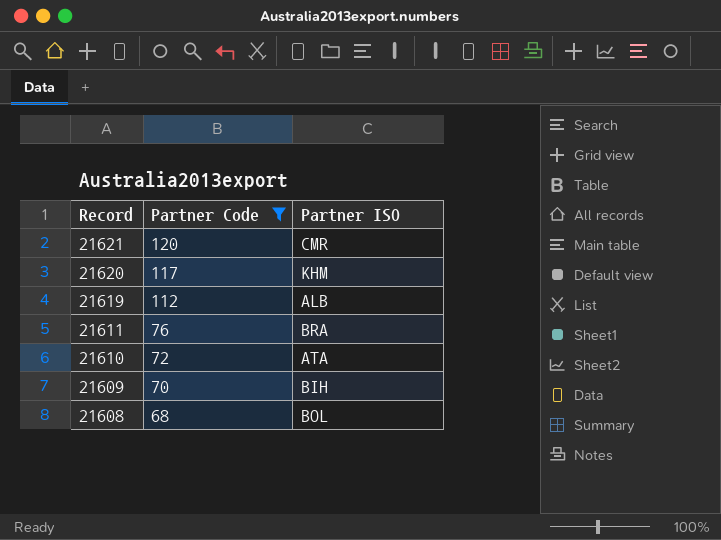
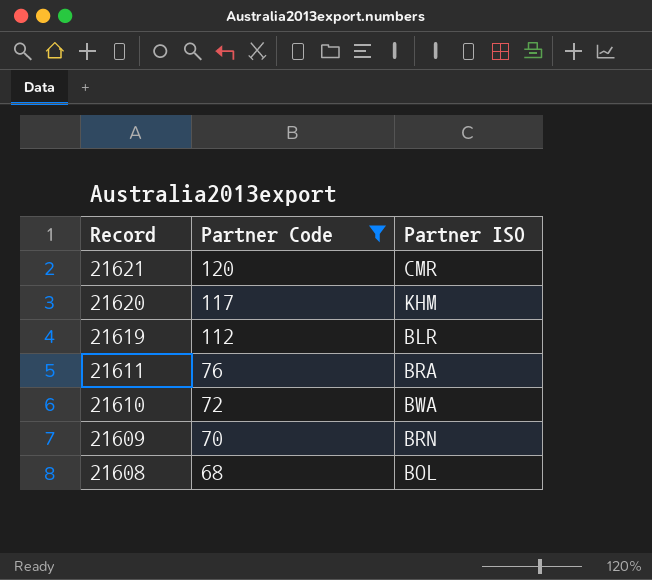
21619 | Partner ISO: ALB -> BLR
21610 | Partner ISO: ATA -> BWA
21609 | Partner ISO: BIH -> BRN

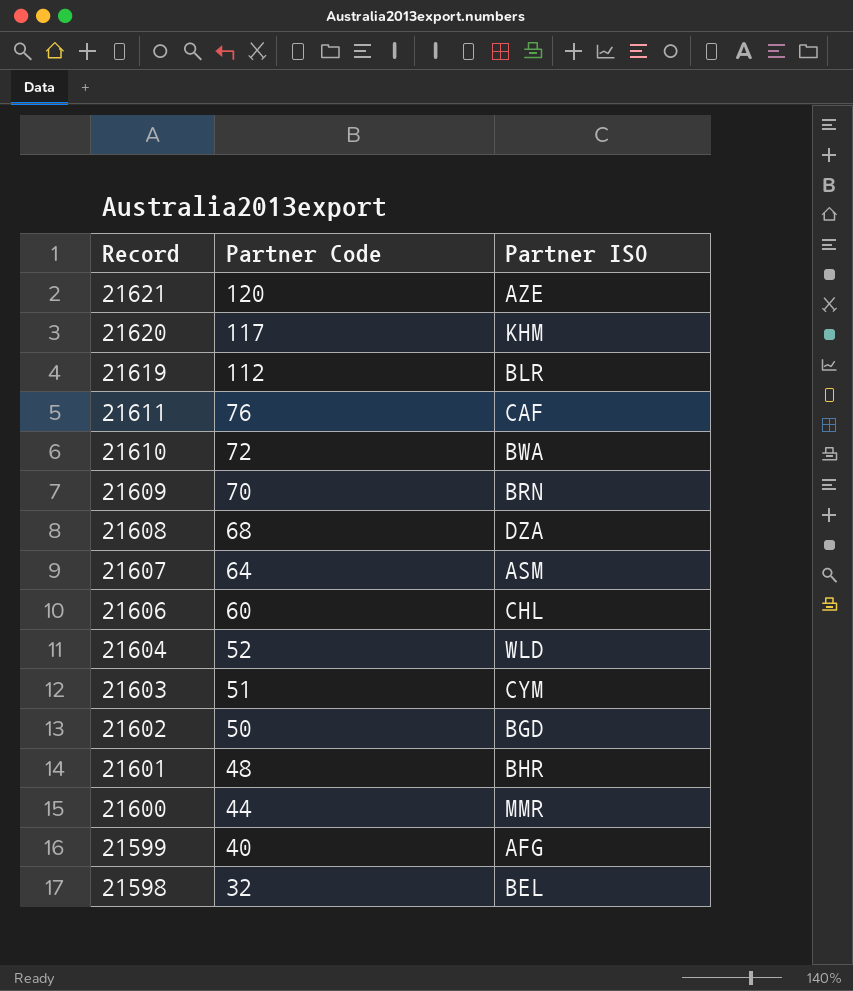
filter: Partner Code >= 68 -> none
21621 | Partner ISO: CMR -> AZE
21611 | Partner ISO: BRA -> CAF
21608 | Partner ISO: BOL -> DZA

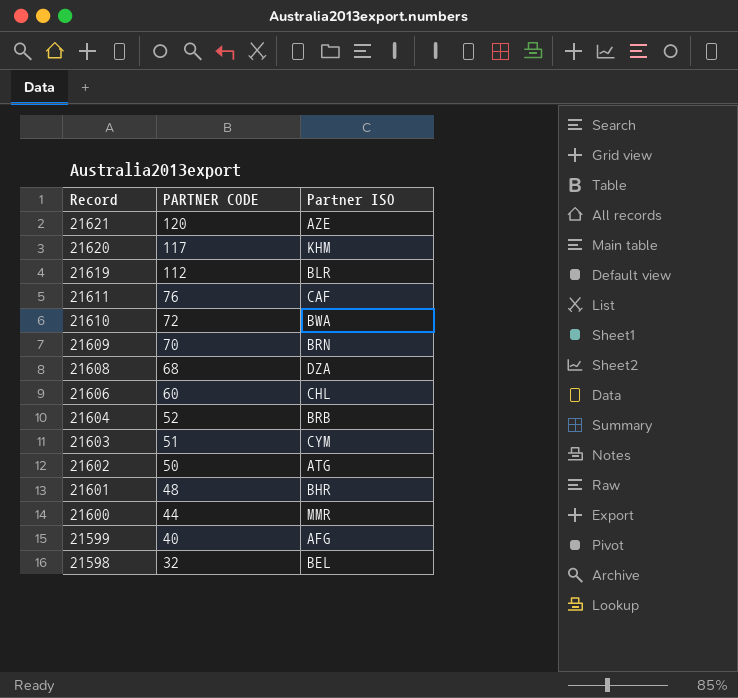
column name: Partner Code -> PARTNER CODE
row 21607: 64 | ASM -> none
21604 | Partner ISO: WLD -> BRB
21602 | Partner ISO: BGD -> ATG

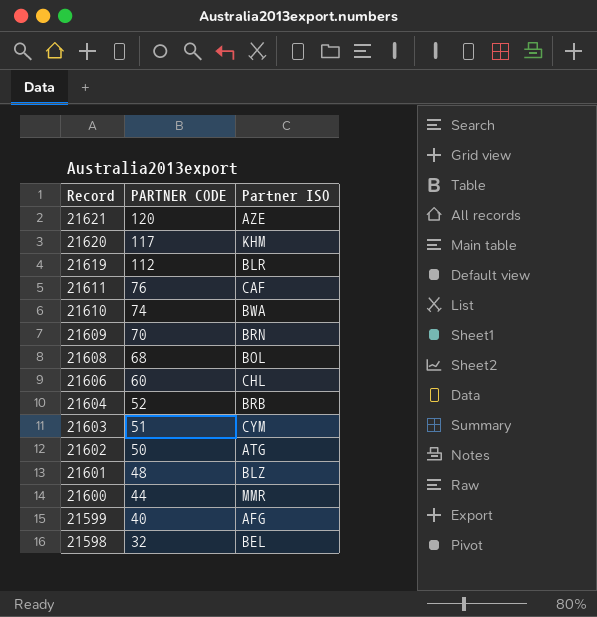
21610 | PARTNER CODE: 72 -> 74
21608 | Partner ISO: DZA -> BOL
21601 | Partner ISO: BHR -> BLZ

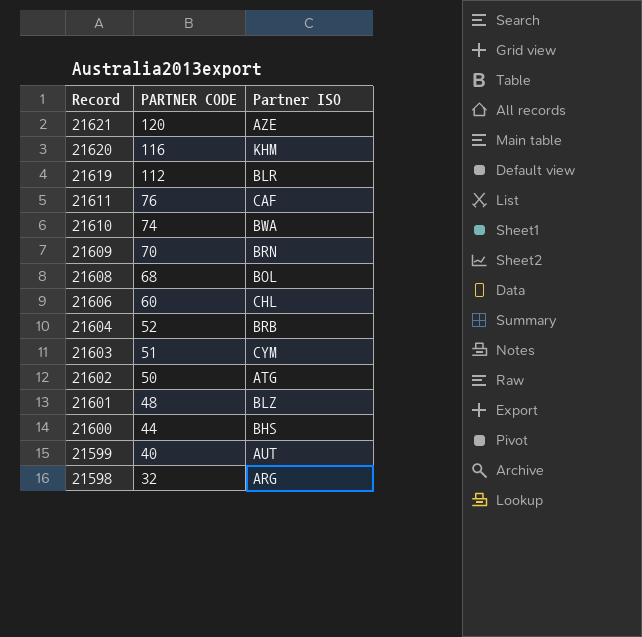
21620 | PARTNER CODE: 117 -> 116
21600 | Partner ISO: MMR -> BHS
21599 | Partner ISO: AFG -> AUT
21598 | Partner ISO: BEL -> ARG

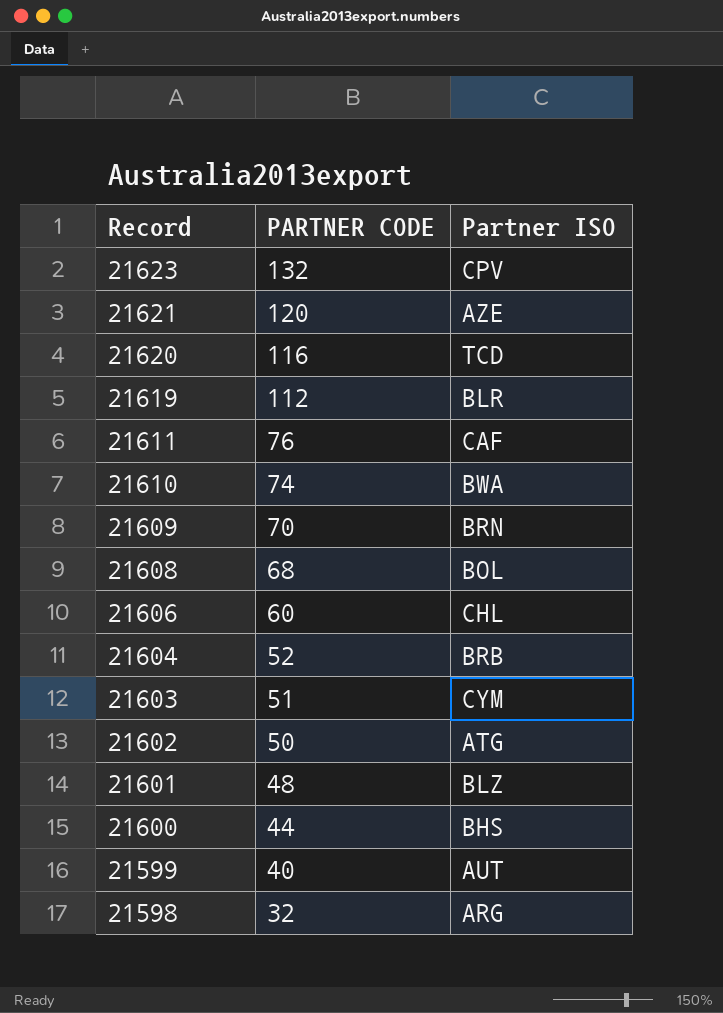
row 21623: none -> 132 | CPV
21620 | Partner ISO: KHM -> TCD

